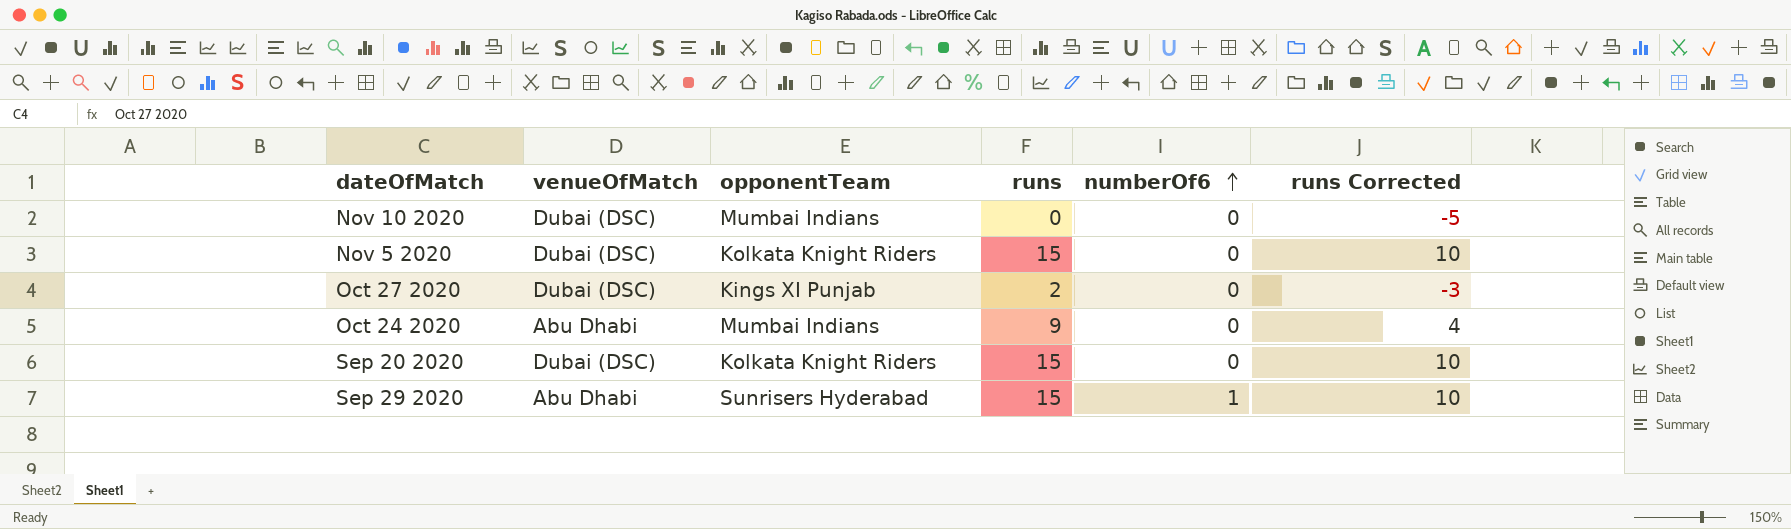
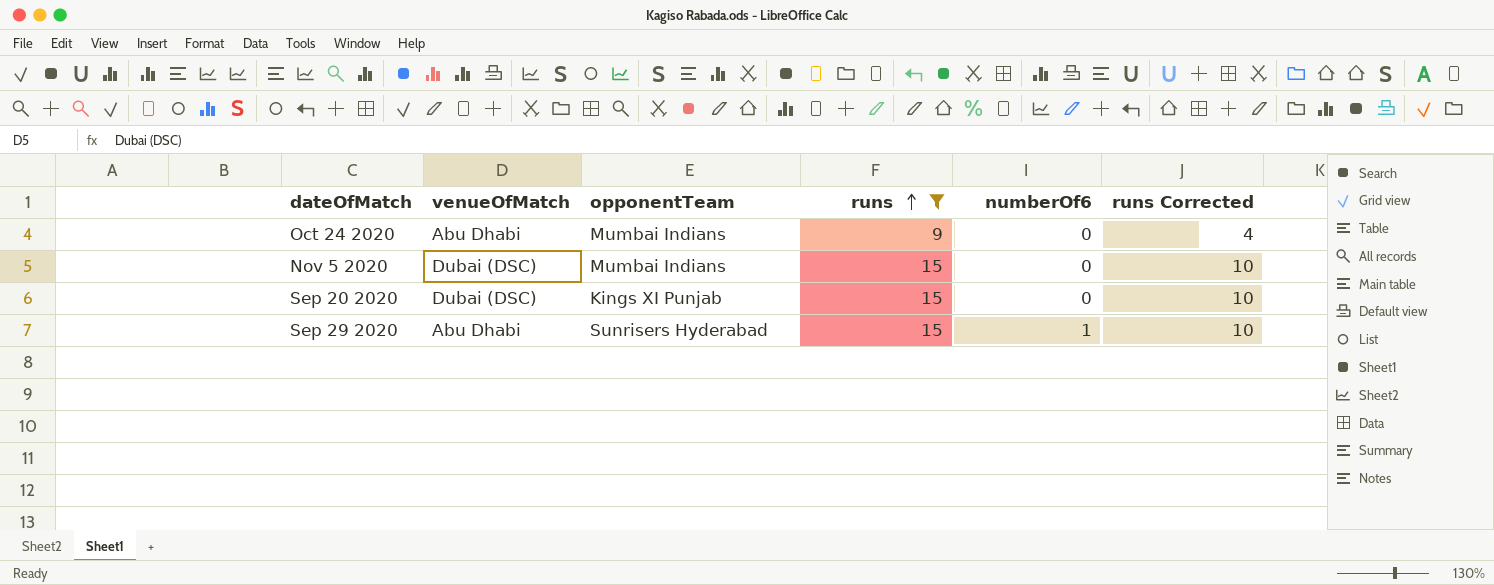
filter: none -> runs >= 9
row order: numberOf6 ascending -> runs ascending
Nov 5 2020 | opponentTeam: Kolkata Knight Riders -> Mumbai Indians
Sep 20 2020 | opponentTeam: Kolkata Knight Riders -> Kings XI Punjab

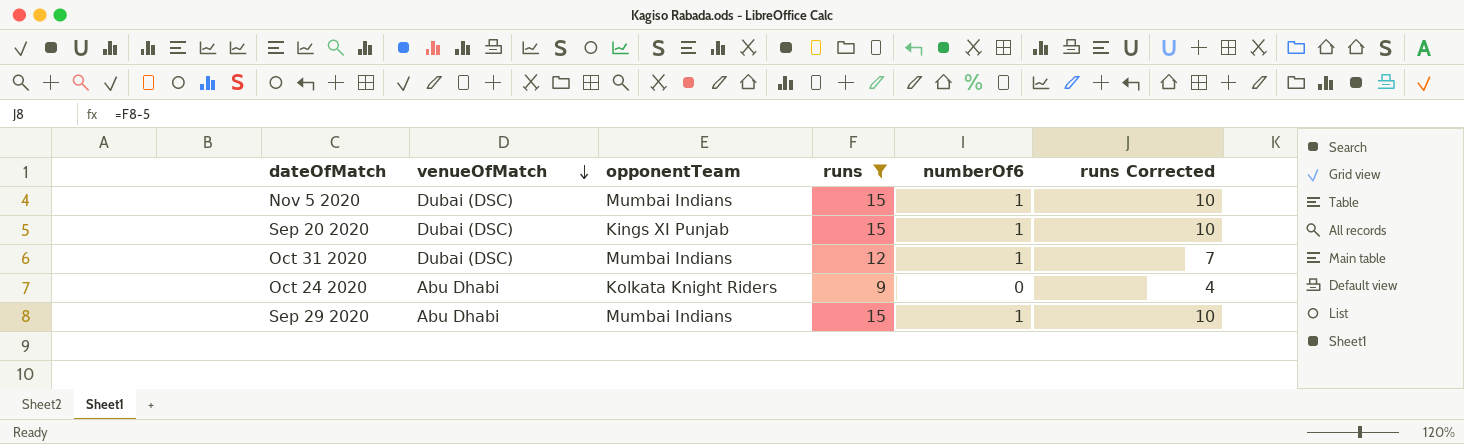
row order: runs ascending -> venueOfMatch descending
Nov 5 2020 | numberOf6: 0 -> 1
Sep 20 2020 | numberOf6: 0 -> 1
row Oct 31 2020: none -> Dubai (DSC) | Mumbai Indians | 12 | 1 | 7
Oct 24 2020 | opponentTeam: Mumbai Indians -> Kolkata Knight Riders
Sep 29 2020 | opponentTeam: Sunrisers Hyderabad -> Mumbai Indians

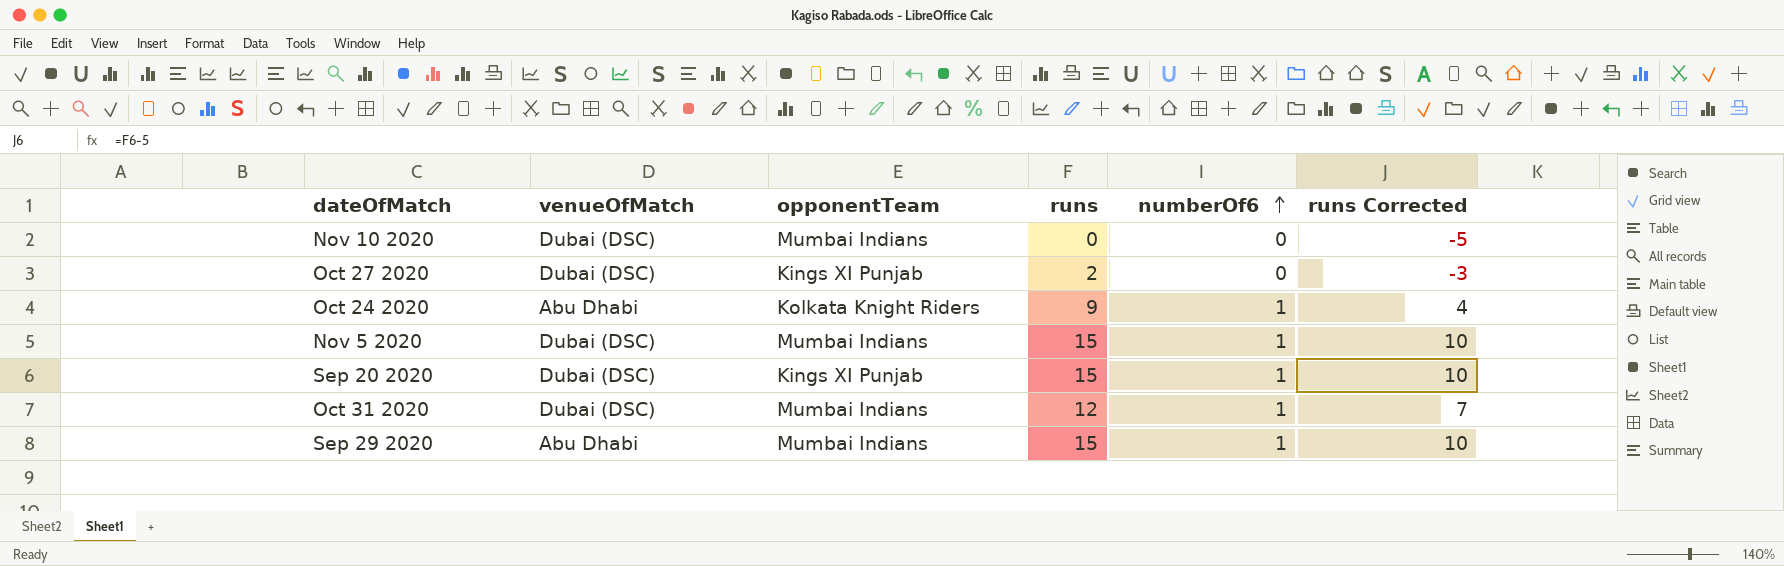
filter: runs >= 9 -> none
row order: venueOfMatch descending -> numberOf6 ascending
Oct 24 2020 | numberOf6: 0 -> 1

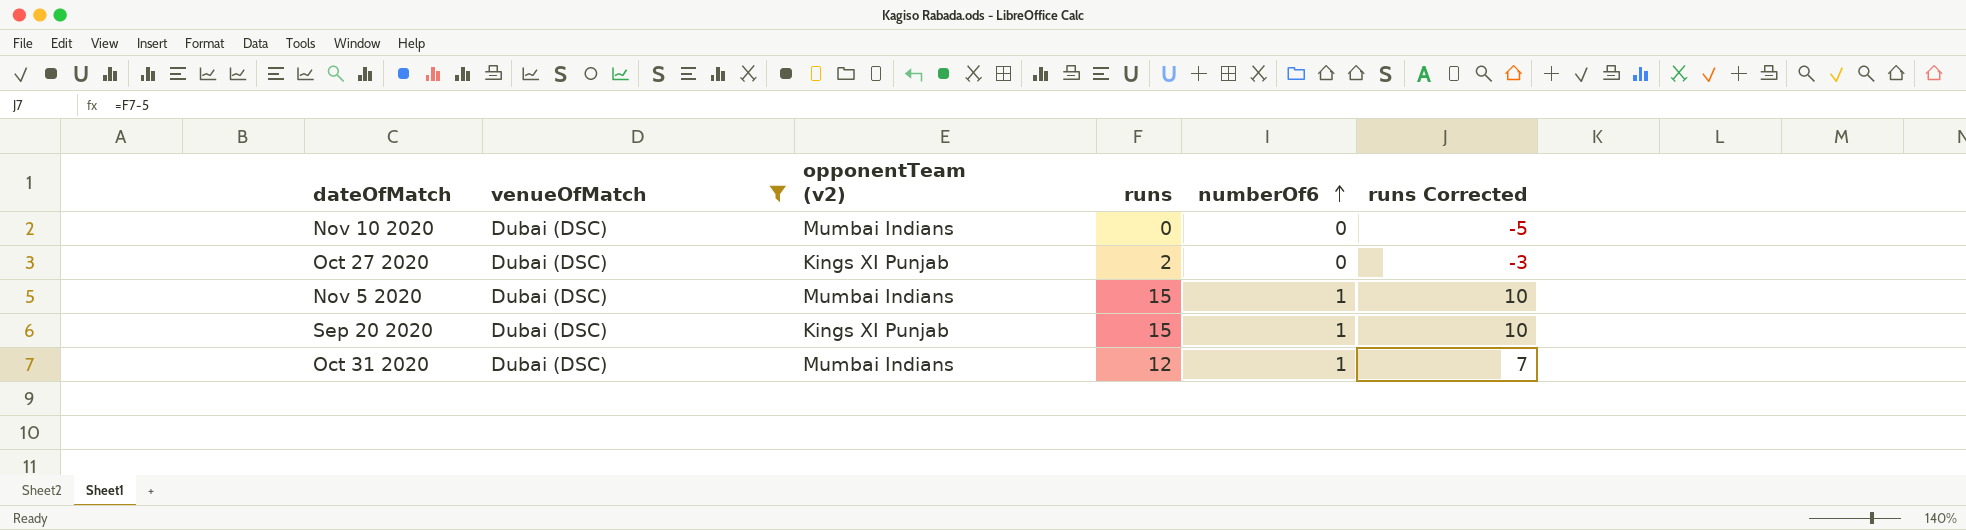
filter: none -> venueOfMatch = Dubai (DSC)
column name: opponentTeam -> opponentTeam (v2)

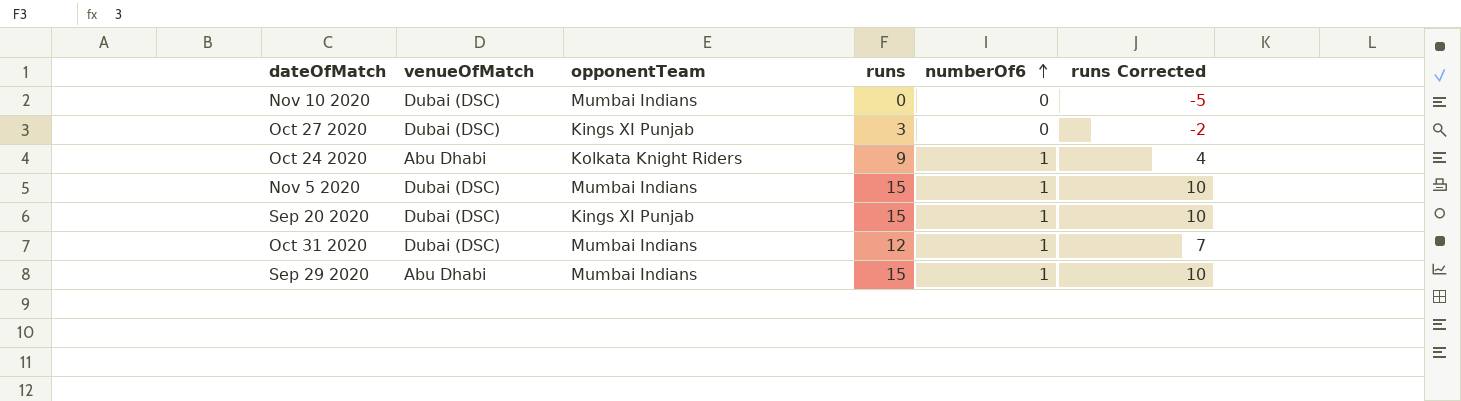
filter: venueOfMatch = Dubai (DSC) -> none
column name: opponentTeam (v2) -> opponentTeam
Oct 27 2020 | runs: 2 -> 3
Oct 27 2020 | runs Corrected: -3 -> -2

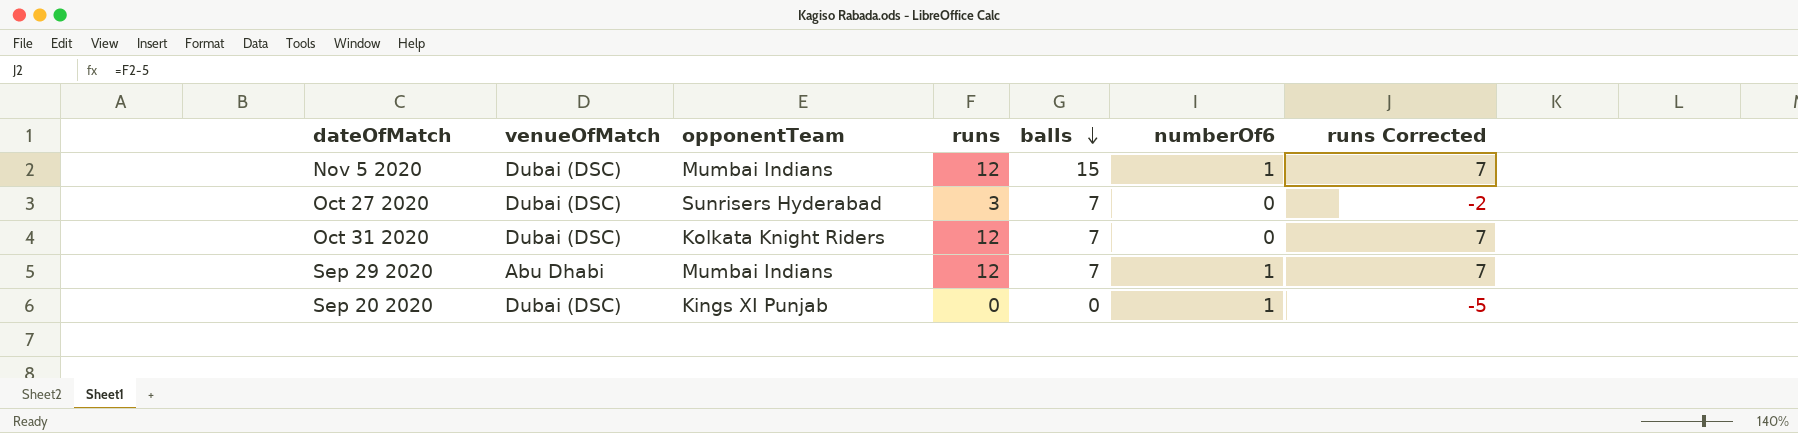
row order: numberOf6 ascending -> balls descending
column balls | position: none -> 5
row Nov 10 2020: Dubai (DSC) | Mumbai Indians | 0 | 0 | -5 -> none
row Oct 24 2020: Abu Dhabi | Kolkata Knight Riders | 9 | 1 | 4 -> none
Nov 5 2020 | runs: 15 -> 12
Nov 5 2020 | runs Corrected: 10 -> 7
Oct 27 2020 | opponentTeam: Kings XI Punjab -> Sunrisers Hyderabad
Oct 31 2020 | opponentTeam: Mumbai Indians -> Kolkata Knight Riders
Oct 31 2020 | numberOf6: 1 -> 0
Sep 29 2020 | runs: 15 -> 12
Sep 29 2020 | runs Corrected: 10 -> 7
Sep 20 2020 | runs: 15 -> 0
Sep 20 2020 | runs Corrected: 10 -> -5

